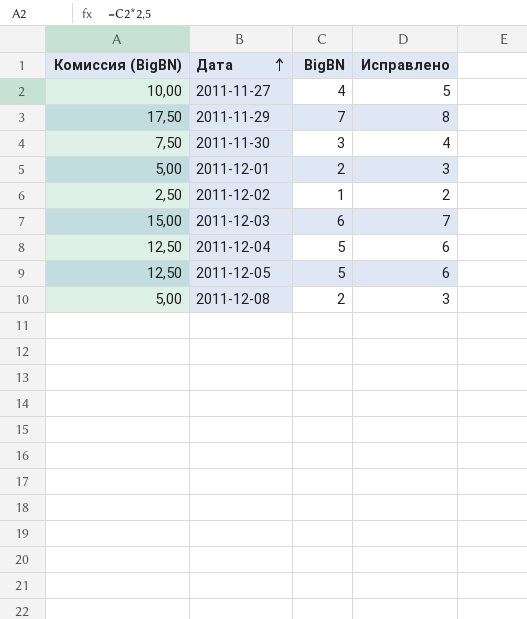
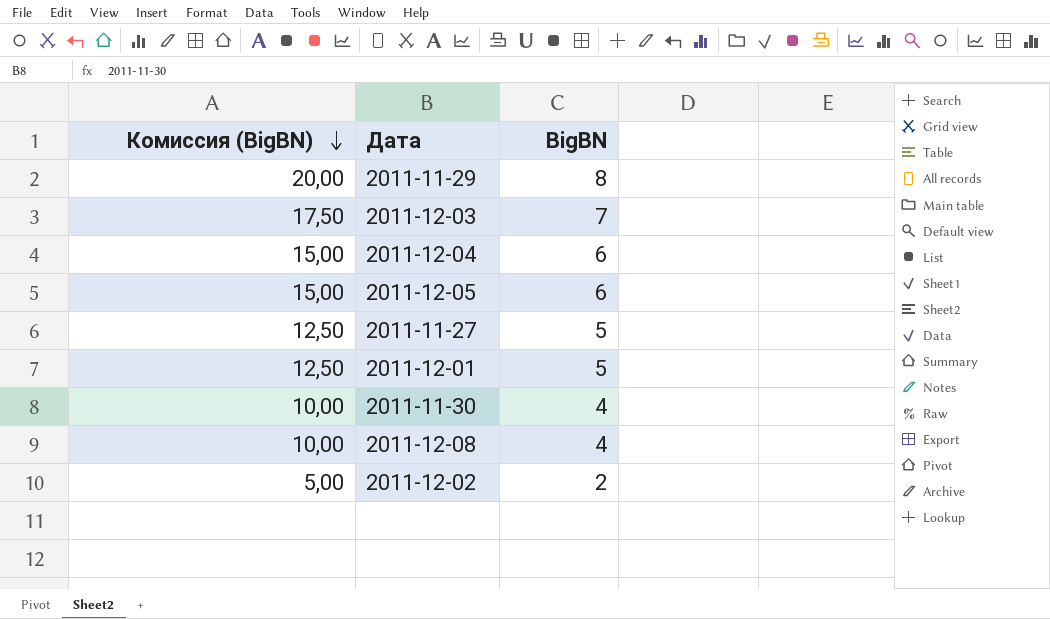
row order: Дата ascending -> Комиссия (BigBN) descending
column Исправлено | formula: [BigBN] + 1 -> none
2011-11-29 | Комиссия (BigBN): 17,50 -> 20,00
2011-11-29 | BigBN: 7 -> 8
2011-12-03 | Комиссия (BigBN): 15,00 -> 17,50
2011-12-03 | BigBN: 6 -> 7
2011-12-04 | Комиссия (BigBN): 12,50 -> 15,00
2011-12-04 | BigBN: 5 -> 6
2011-12-05 | Комиссия (BigBN): 12,50 -> 15,00
2011-12-05 | BigBN: 5 -> 6
2011-11-27 | Комиссия (BigBN): 10,00 -> 12,50
2011-11-27 | BigBN: 4 -> 5
2011-12-01 | Комиссия (BigBN): 5,00 -> 12,50
2011-12-01 | BigBN: 2 -> 5
2011-11-30 | Комиссия (BigBN): 7,50 -> 10,00
2011-11-30 | BigBN: 3 -> 4
2011-12-08 | Комиссия (BigBN): 5,00 -> 10,00
2011-12-08 | BigBN: 2 -> 4
2011-12-02 | Комиссия (BigBN): 2,50 -> 5,00
2011-12-02 | BigBN: 1 -> 2

